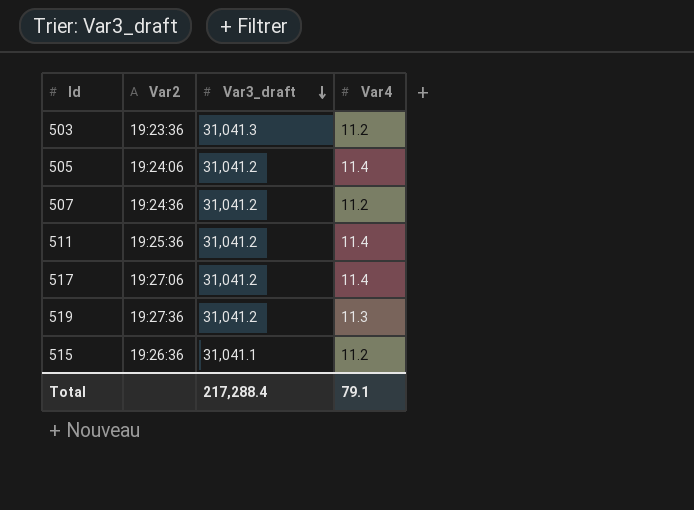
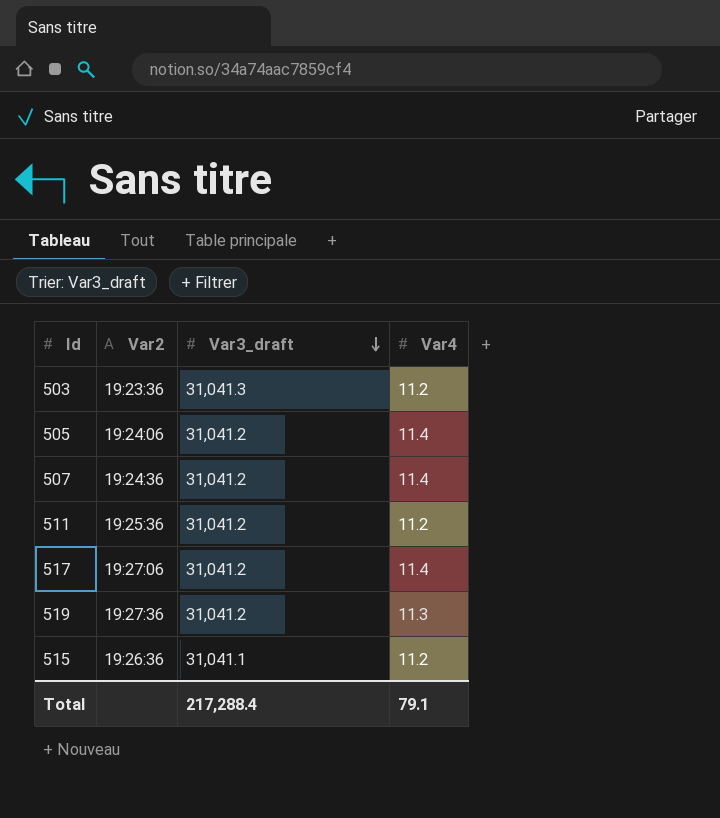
507 | Var4: 11.2 -> 11.4
511 | Var4: 11.4 -> 11.2

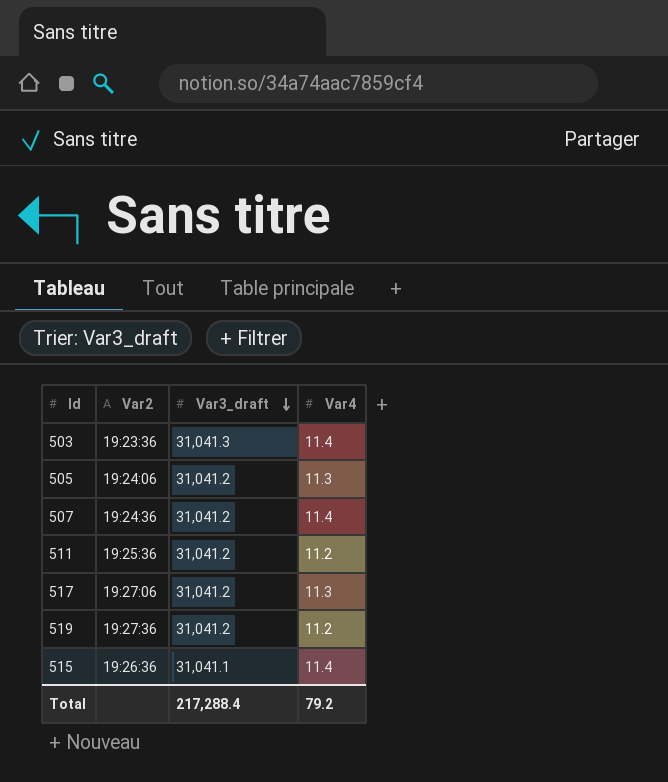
503 | Var4: 11.2 -> 11.4
505 | Var4: 11.4 -> 11.3
517 | Var4: 11.4 -> 11.3
519 | Var4: 11.3 -> 11.2
515 | Var4: 11.2 -> 11.4
Total | Var4: 79.1 -> 79.2

